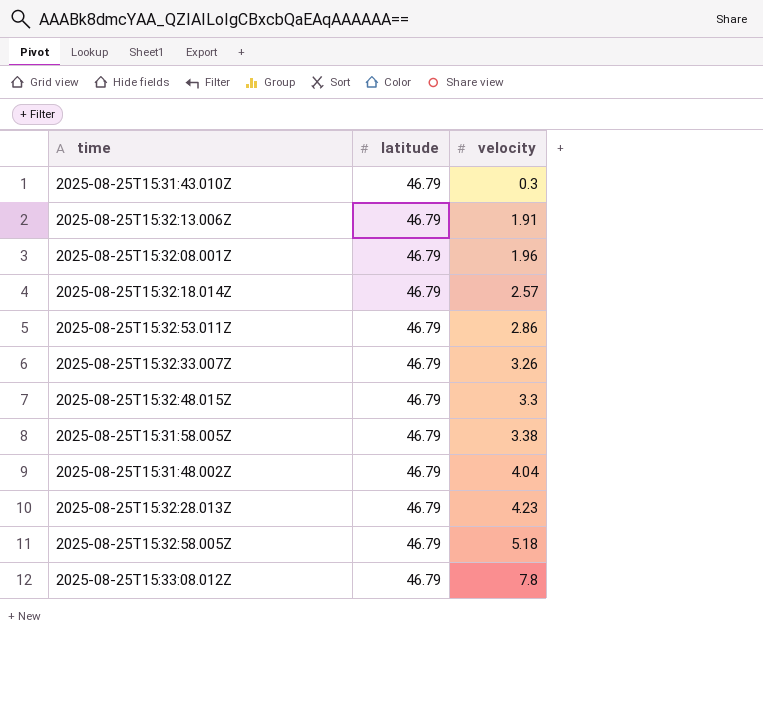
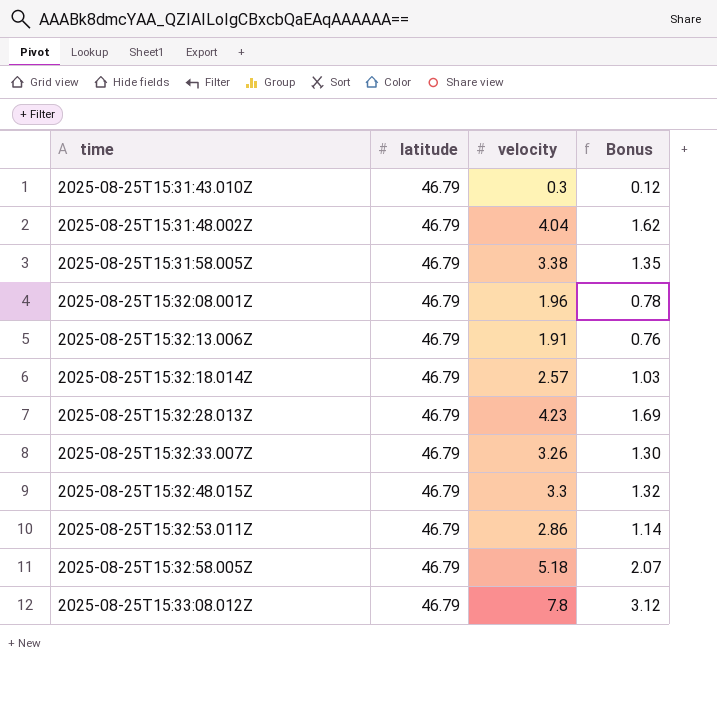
row order: velocity ascending -> time ascending
column Bonus | formula: none -> [velocity] * 0.4

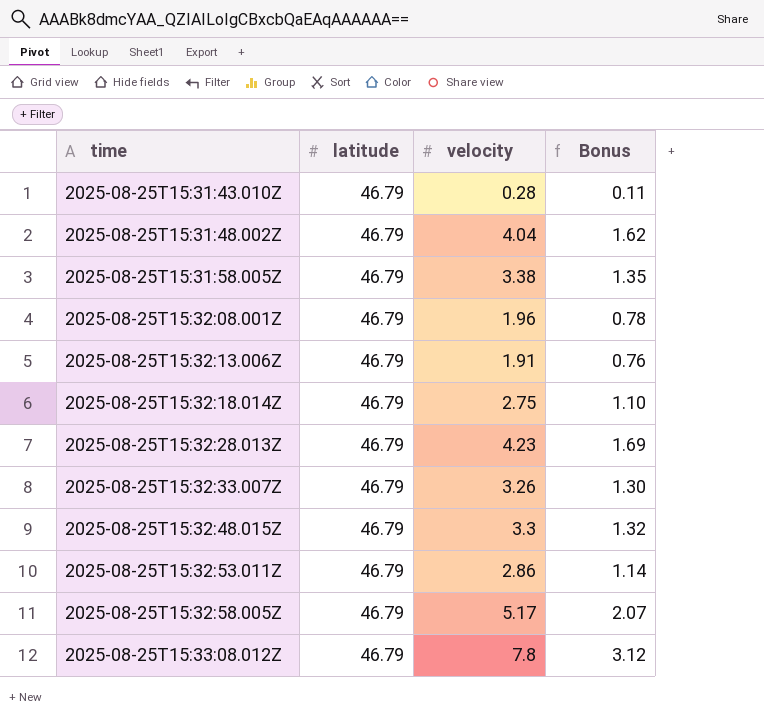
2025-08-25T15:31:43.010Z | velocity: 0.3 -> 0.28
2025-08-25T15:31:43.010Z | Bonus: 0.12 -> 0.11
2025-08-25T15:32:18.014Z | velocity: 2.57 -> 2.75
2025-08-25T15:32:18.014Z | Bonus: 1.03 -> 1.10
2025-08-25T15:32:58.005Z | velocity: 5.18 -> 5.17

